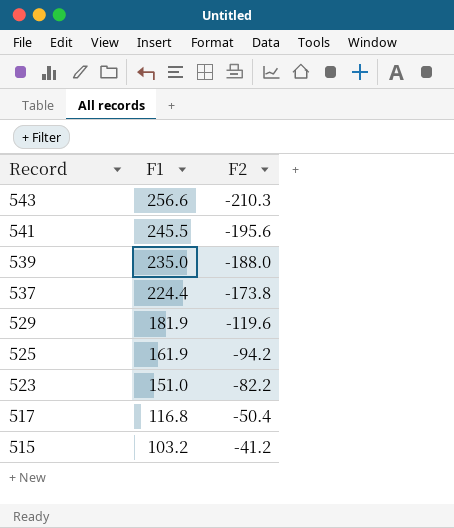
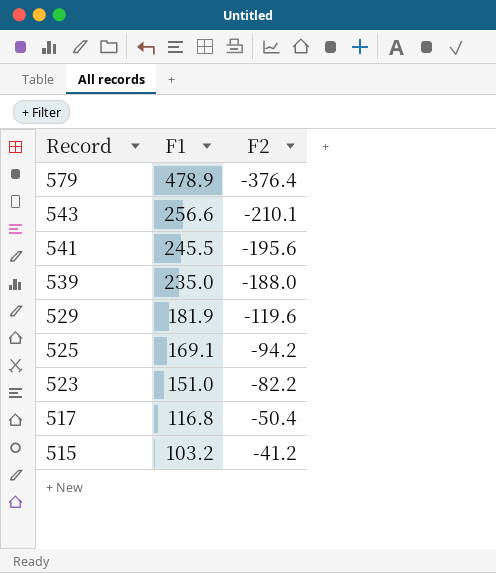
row 537: 224.4 | -173.8 -> none
row 579: none -> 478.9 | -376.4
543 | F2: -210.3 -> -210.1
525 | F1: 161.9 -> 169.1

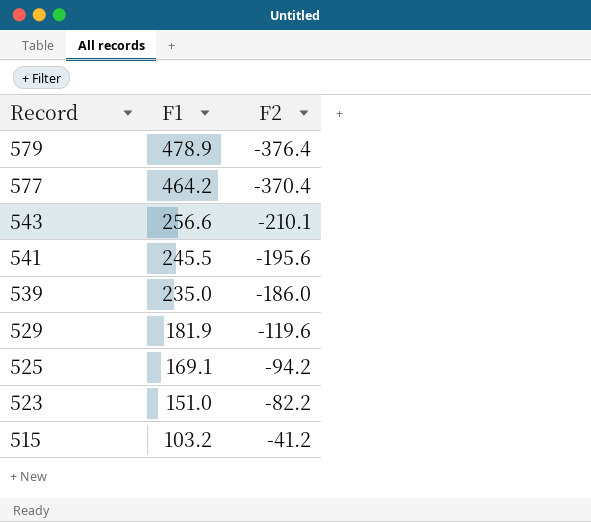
row 517: 116.8 | -50.4 -> none
row 577: none -> 464.2 | -370.4
539 | F2: -188.0 -> -186.0

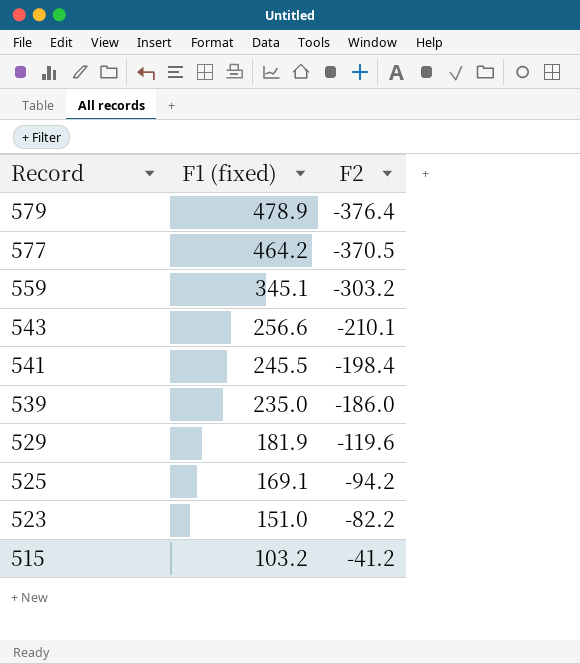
column name: F1 -> F1 (fixed)
577 | F2: -370.4 -> -370.5
row 559: none -> 345.1 | -303.2
541 | F2: -195.6 -> -198.4

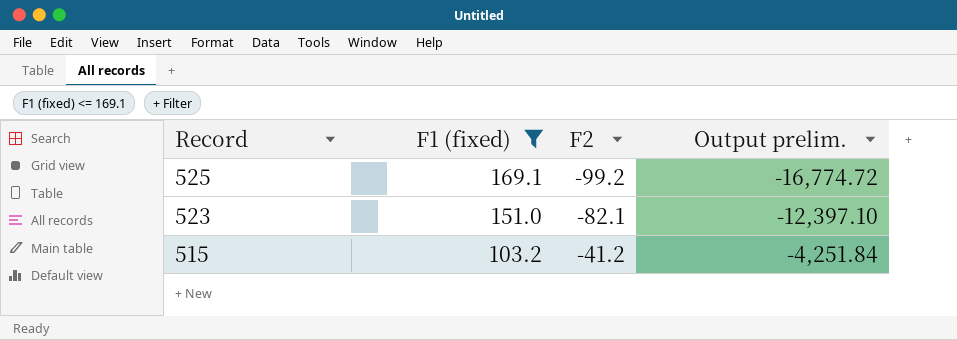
filter: none -> F1 (fixed) <= 169.1
column Output prelim. | formula: none -> [F1 (fixed)] * [F2]
525 | F2: -94.2 -> -99.2
523 | F2: -82.2 -> -82.1

